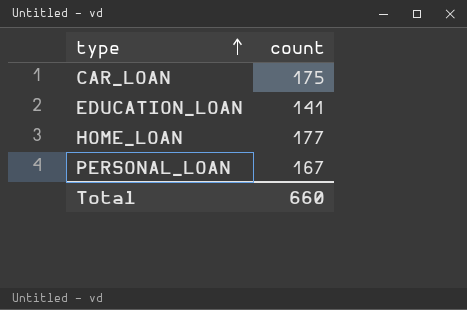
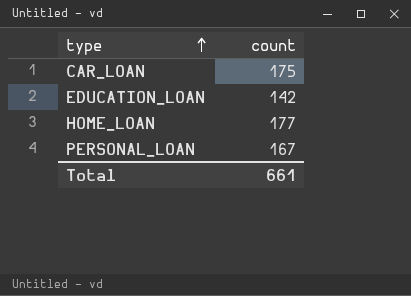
EDUCATION_LOAN | count: 141 -> 142
Total | count: 660 -> 661

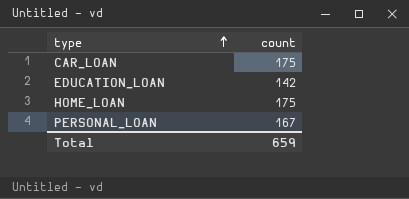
HOME_LOAN | count: 177 -> 175
Total | count: 661 -> 659

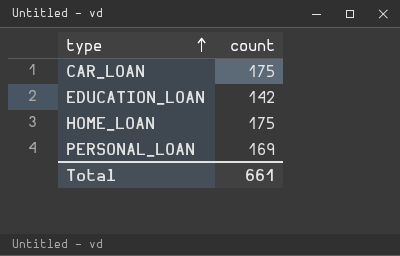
PERSONAL_LOAN | count: 167 -> 169
Total | count: 659 -> 661

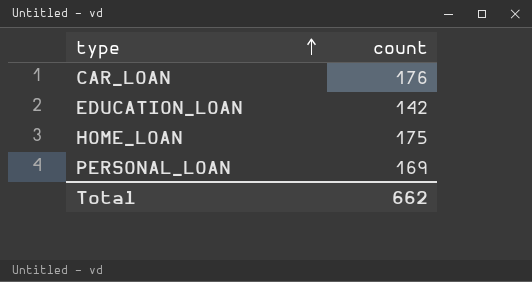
CAR_LOAN | count: 175 -> 176
Total | count: 661 -> 662

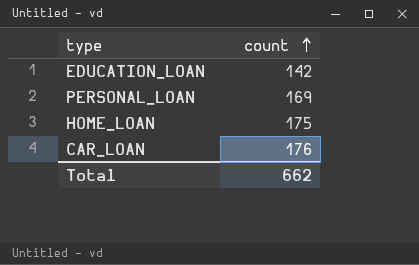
row order: type ascending -> count ascending

